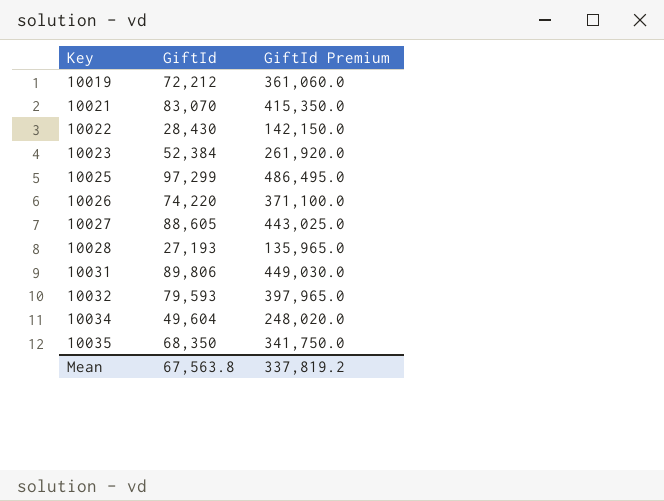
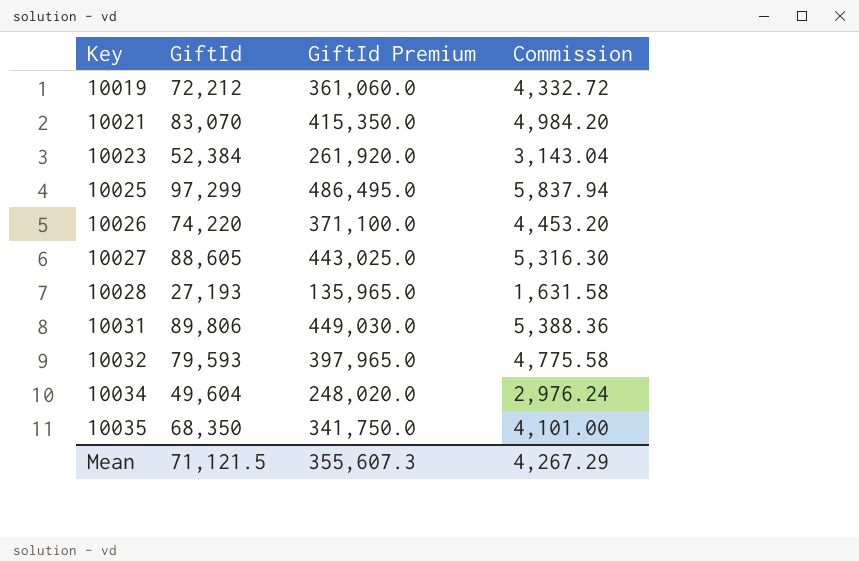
column Commission | formula: none -> [GiftId] * 0.06
row 10022: 28,430 | 142,150.0 -> none
Mean | GiftId: 67,563.8 -> 71,121.5
Mean | GiftId Premium: 337,819.2 -> 355,607.3

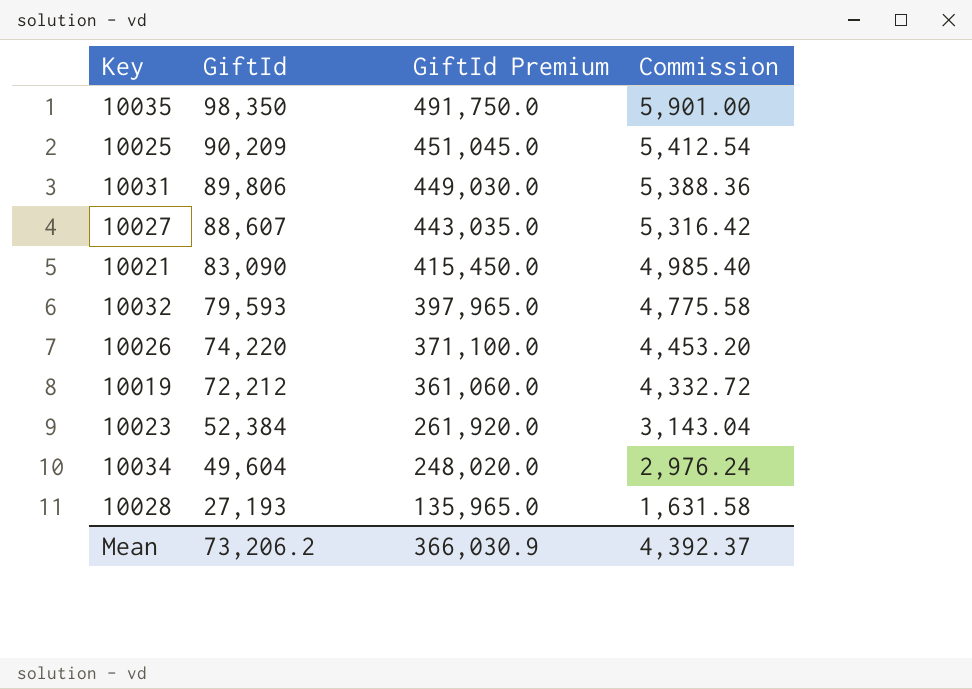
row order: Key ascending -> GiftId descending
10035 | GiftId: 68,350 -> 98,350
10035 | GiftId Premium: 341,750.0 -> 491,750.0
10035 | Commission: 4,101.00 -> 5,901.00
10025 | GiftId: 97,299 -> 90,209
10025 | GiftId Premium: 486,495.0 -> 451,045.0
10025 | Commission: 5,837.94 -> 5,412.54
10027 | GiftId: 88,605 -> 88,607
10027 | GiftId Premium: 443,025.0 -> 443,035.0
10027 | Commission: 5,316.30 -> 5,316.42
10021 | GiftId: 83,070 -> 83,090
10021 | GiftId Premium: 415,350.0 -> 415,450.0
10021 | Commission: 4,984.20 -> 4,985.40
Mean | GiftId: 71,121.5 -> 73,206.2
Mean | GiftId Premium: 355,607.3 -> 366,030.9
Mean | Commission: 4,267.29 -> 4,392.37

